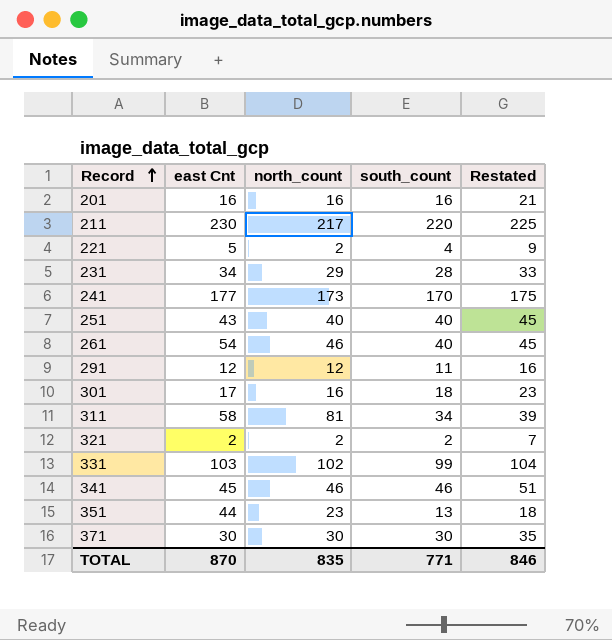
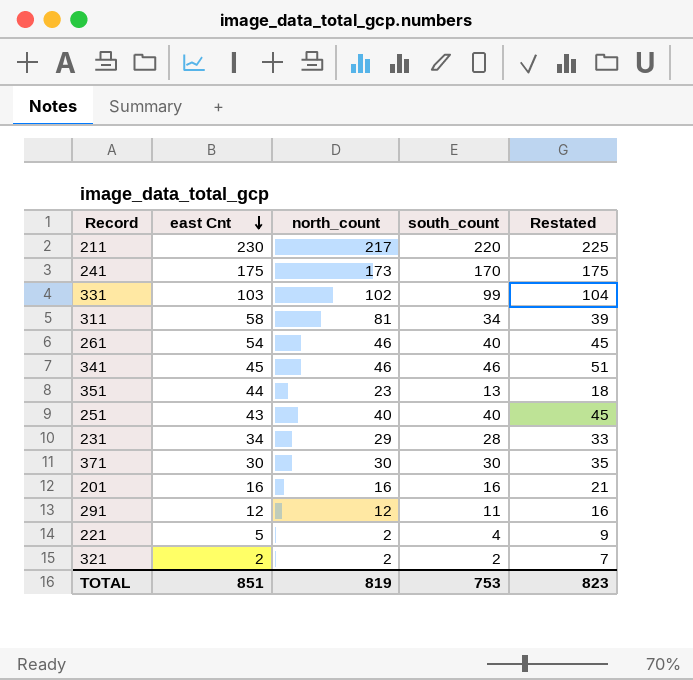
row order: Record ascending -> east Cnt descending
row 301: 17 | 16 | 18 | 23 -> none
241 | east Cnt: 177 -> 175
TOTAL | east Cnt: 870 -> 851
TOTAL | north_count: 835 -> 819
TOTAL | south_count: 771 -> 753
TOTAL | Restated: 846 -> 823

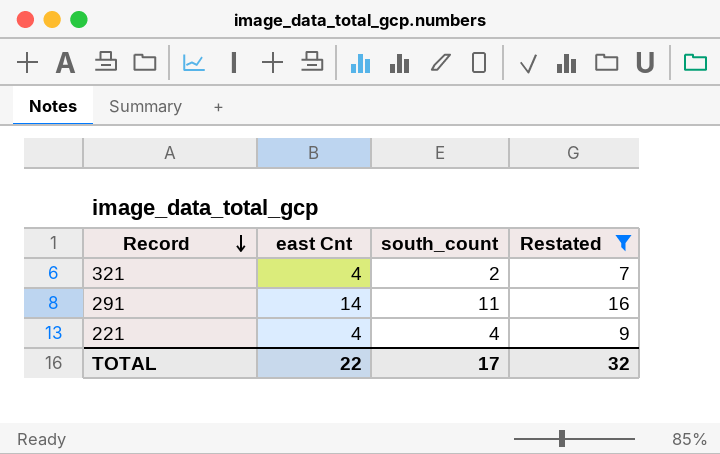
filter: none -> Restated <= 16
row order: east Cnt descending -> Record descending
column north_count | position: 3 -> none
321 | east Cnt: 2 -> 4
291 | east Cnt: 12 -> 14
221 | east Cnt: 5 -> 4
TOTAL | east Cnt: 851 -> 22
TOTAL | south_count: 753 -> 17
TOTAL | Restated: 823 -> 32

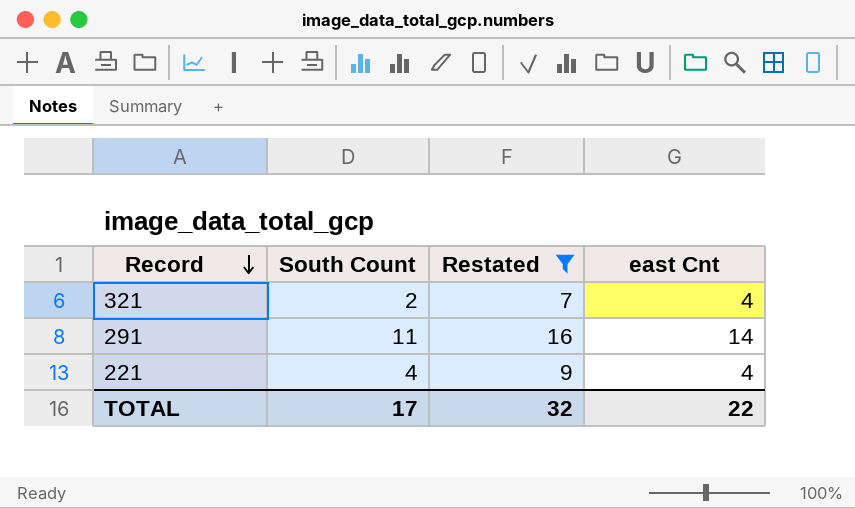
column name: south_count -> South Count
column east Cnt | position: 2 -> 4

